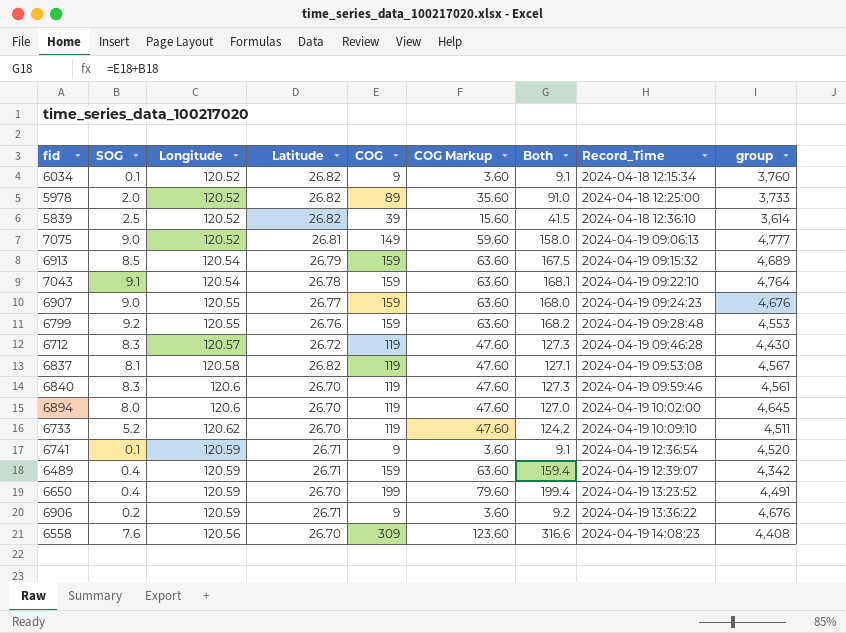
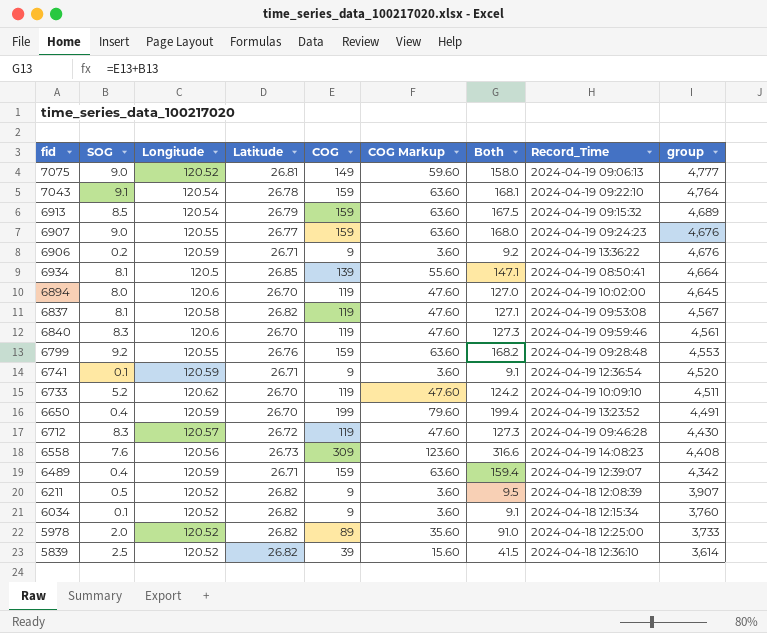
row order: Record_Time ascending -> group descending
row 6934: none -> 8.1 | 120.5 | 26.85 | 139 | 55.60 | 147.1 | 2024-04-19 08:50:41 | 4,664
6558 | Latitude: 26.70 -> 26.73
row 6211: none -> 0.5 | 120.52 | 26.82 | 9 | 3.60 | 9.5 | 2024-04-18 12:08:39 | 3,907

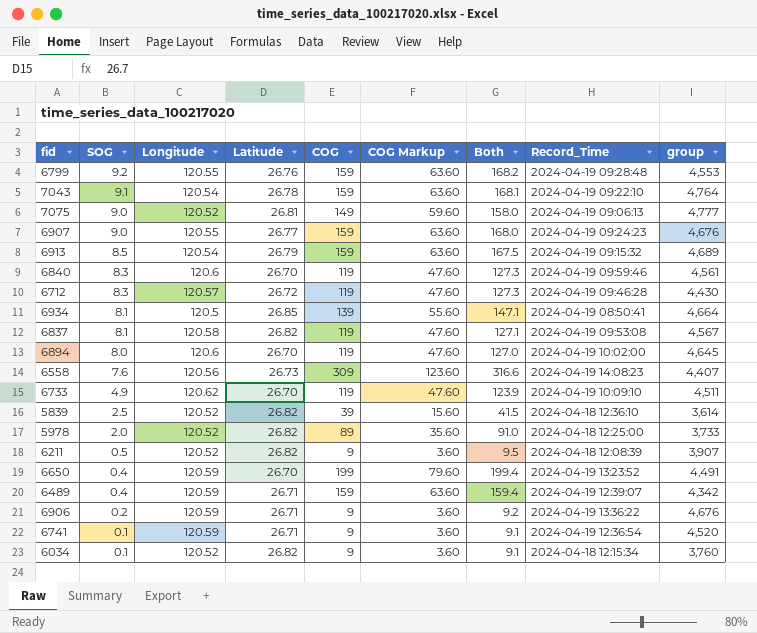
row order: group descending -> SOG descending
6558 | group: 4,408 -> 4,407
6733 | SOG: 5.2 -> 4.9
6733 | Both: 124.2 -> 123.9

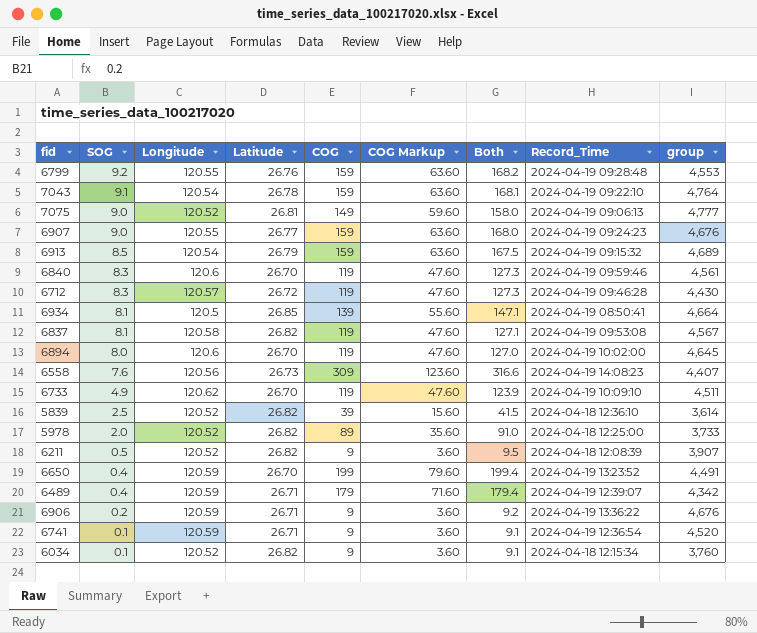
6489 | COG: 159 -> 179
6489 | COG Markup: 63.60 -> 71.60
6489 | Both: 159.4 -> 179.4

